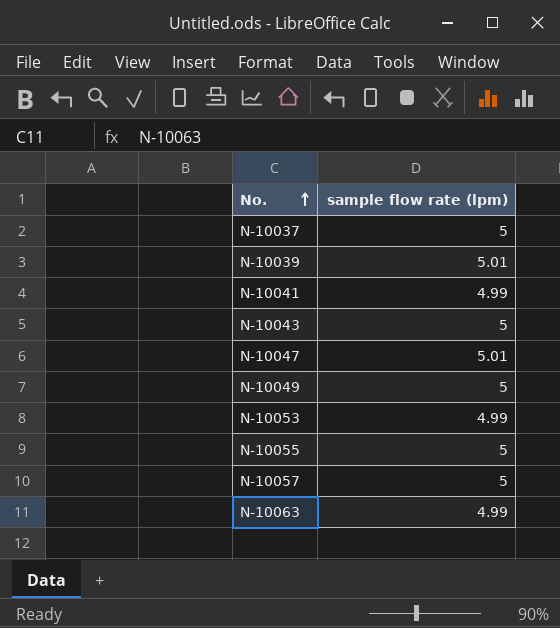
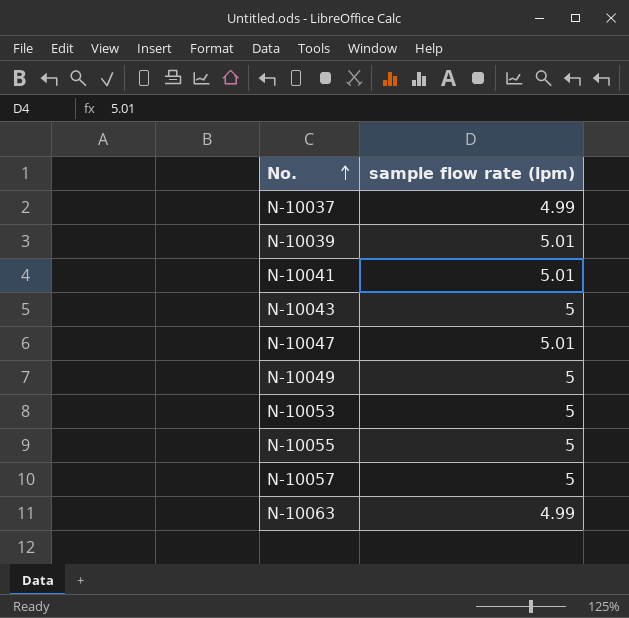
N-10037 | sample flow rate (lpm): 5 -> 4.99
N-10041 | sample flow rate (lpm): 4.99 -> 5.01
N-10053 | sample flow rate (lpm): 4.99 -> 5

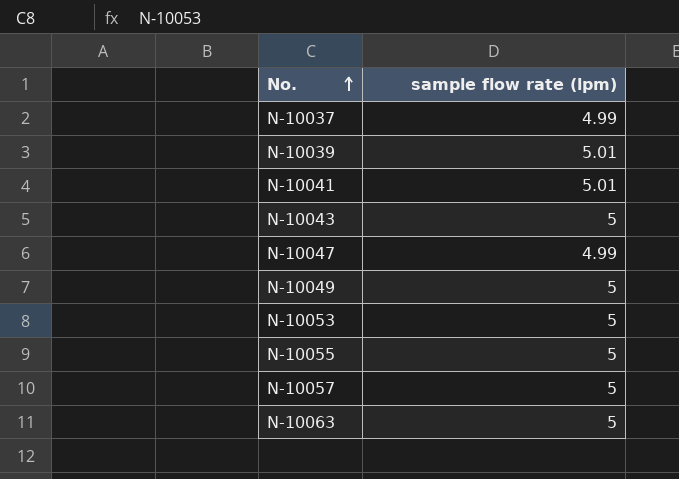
N-10047 | sample flow rate (lpm): 5.01 -> 4.99
N-10063 | sample flow rate (lpm): 4.99 -> 5

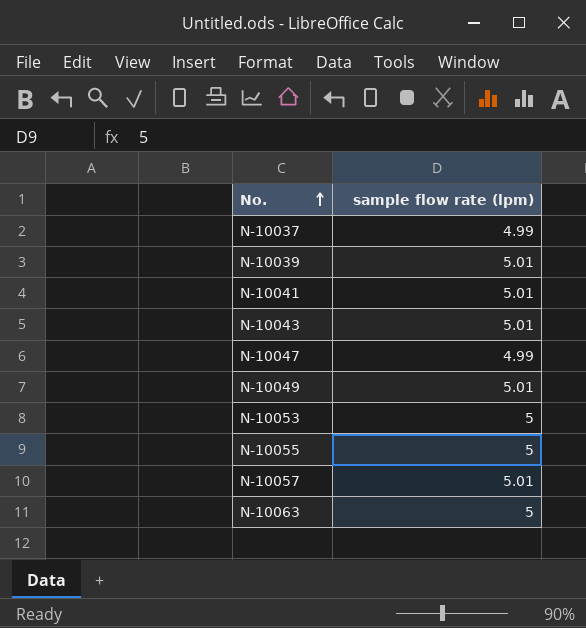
N-10043 | sample flow rate (lpm): 5 -> 5.01
N-10049 | sample flow rate (lpm): 5 -> 5.01
N-10057 | sample flow rate (lpm): 5 -> 5.01

